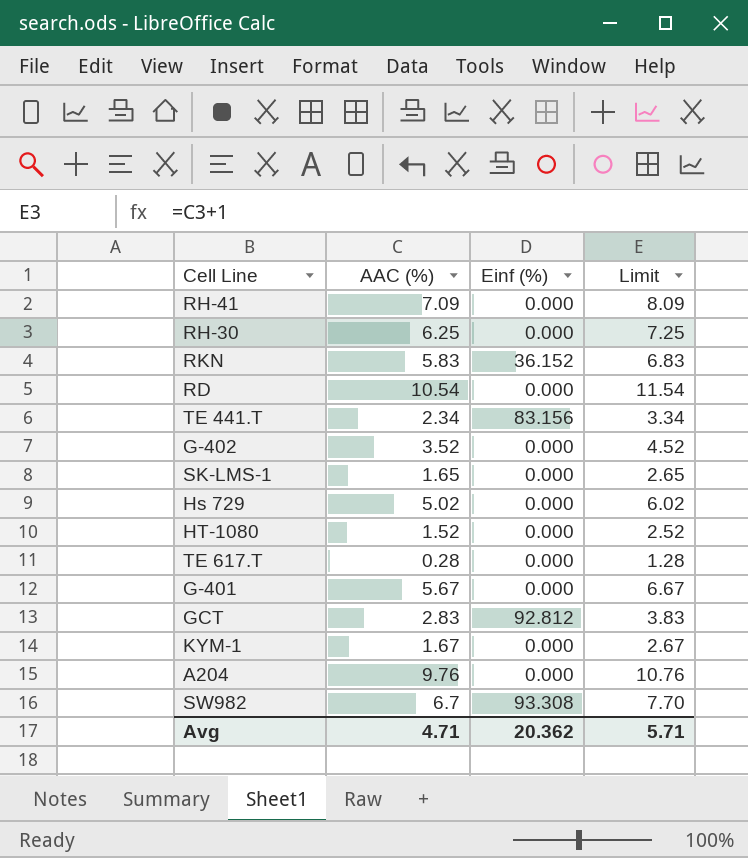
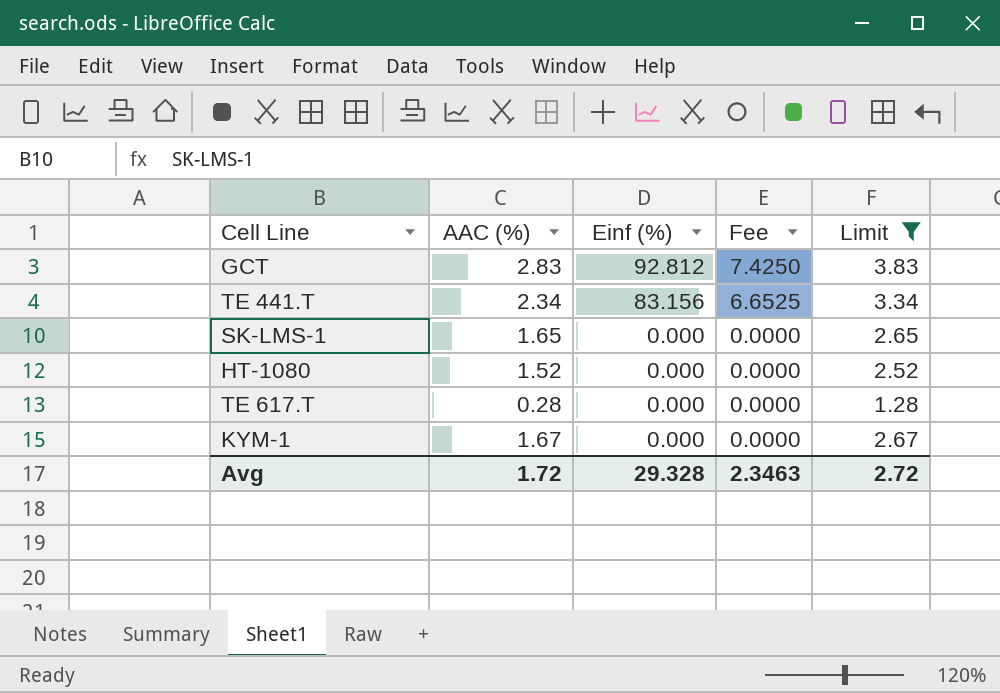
filter: none -> Limit <= 3.83
row order: none -> Einf (%) descending
column Fee | formula: none -> [Einf (%)] * 0.08
Avg | AAC (%): 4.71 -> 1.72
Avg | Einf (%): 20.362 -> 29.328
Avg | Limit: 5.71 -> 2.72

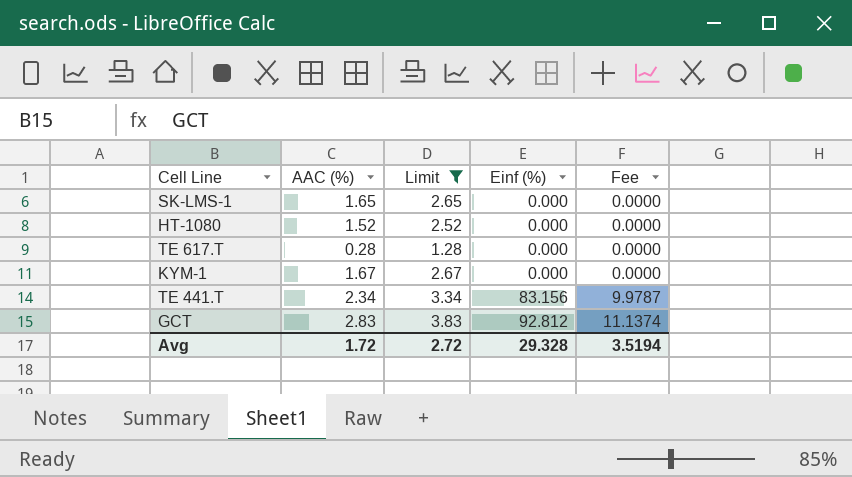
row order: Einf (%) descending -> Einf (%) ascending
column Limit | position: 5 -> 3
column Fee | formula: [Einf (%)] * 0.08 -> [Einf (%)] * 0.12
Avg | Fee: 2.3463 -> 3.5194

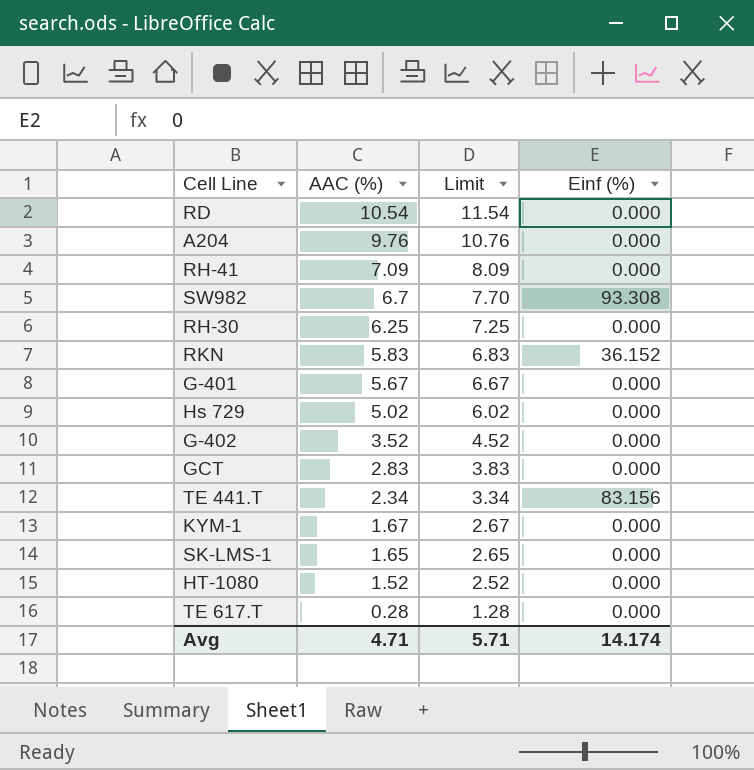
filter: Limit <= 3.83 -> none
row order: Einf (%) ascending -> AAC (%) descending
column Fee | formula: [Einf (%)] * 0.12 -> none
GCT | Einf (%): 92.812 -> 0.000
Avg | AAC (%): 1.72 -> 4.71
Avg | Limit: 2.72 -> 5.71
Avg | Einf (%): 29.328 -> 14.174

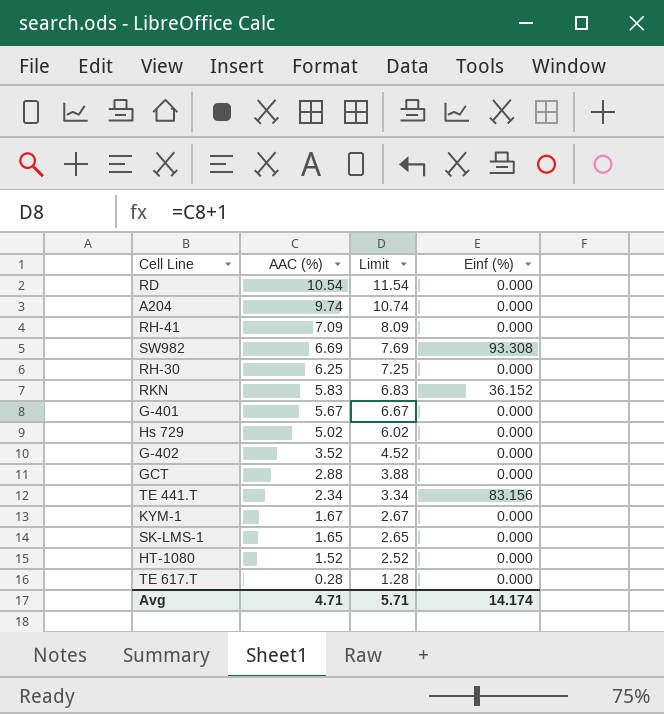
A204 | AAC (%): 9.76 -> 9.74
A204 | Limit: 10.76 -> 10.74
SW982 | AAC (%): 6.7 -> 6.69
SW982 | Limit: 7.70 -> 7.69
GCT | AAC (%): 2.83 -> 2.88
GCT | Limit: 3.83 -> 3.88

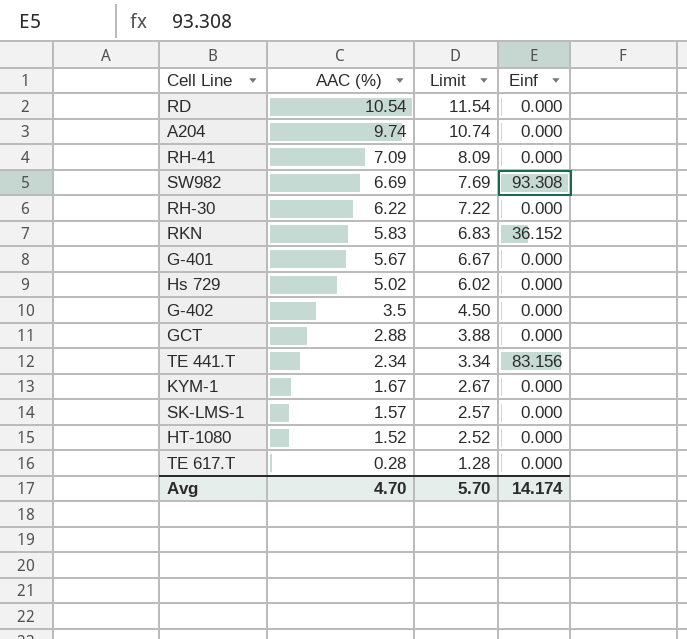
column name: Einf (%) -> Einf
RH-30 | AAC (%): 6.25 -> 6.22
RH-30 | Limit: 7.25 -> 7.22
G-402 | AAC (%): 3.52 -> 3.5
G-402 | Limit: 4.52 -> 4.50
SK-LMS-1 | AAC (%): 1.65 -> 1.57
SK-LMS-1 | Limit: 2.65 -> 2.57
Avg | AAC (%): 4.71 -> 4.70
Avg | Limit: 5.71 -> 5.70

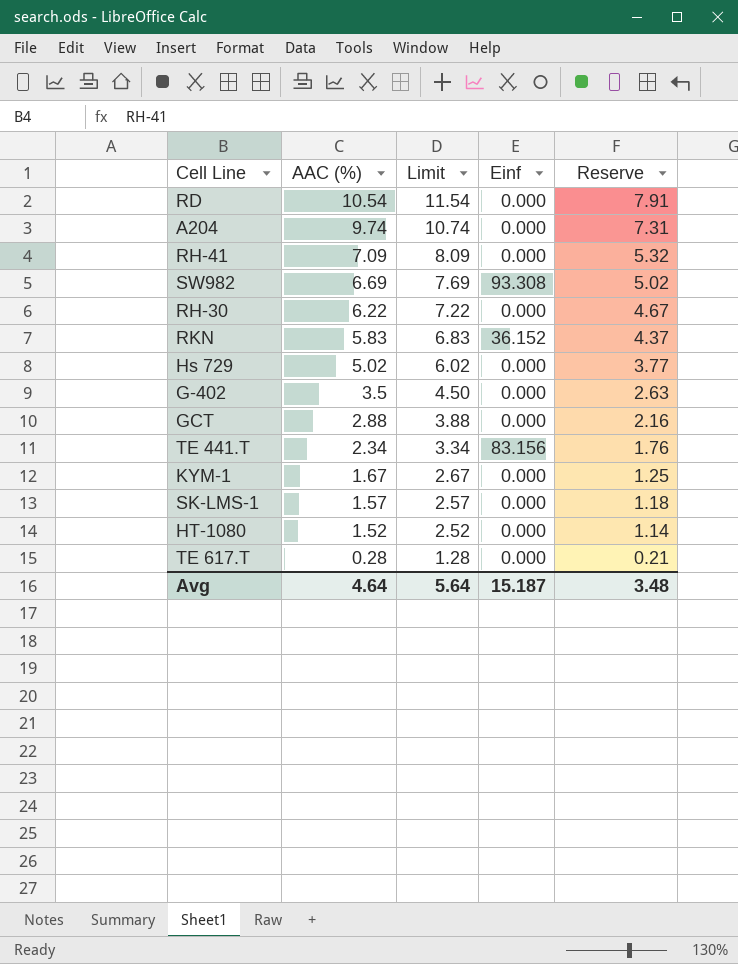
column Reserve | formula: none -> [AAC (%)] * 0.75
row G-401: 5.67 | 6.67 | 0.000 -> none
Avg | AAC (%): 4.70 -> 4.64
Avg | Limit: 5.70 -> 5.64
Avg | Einf: 14.174 -> 15.187

